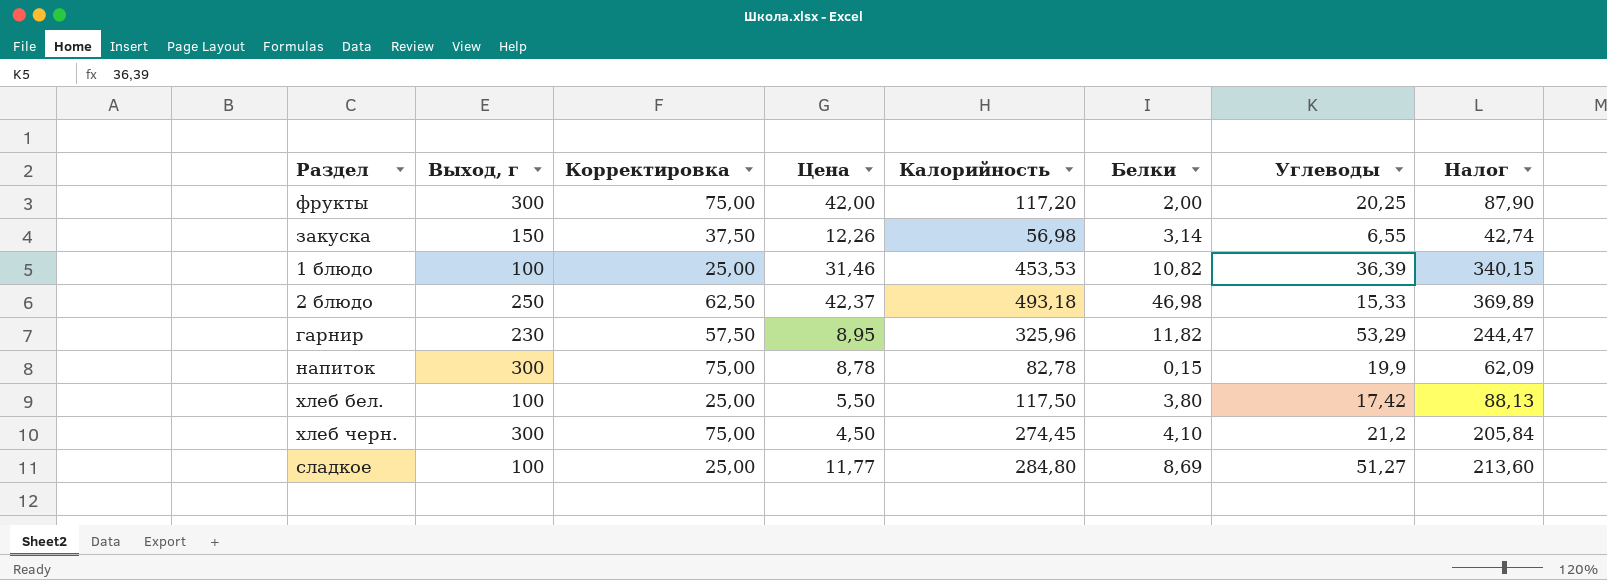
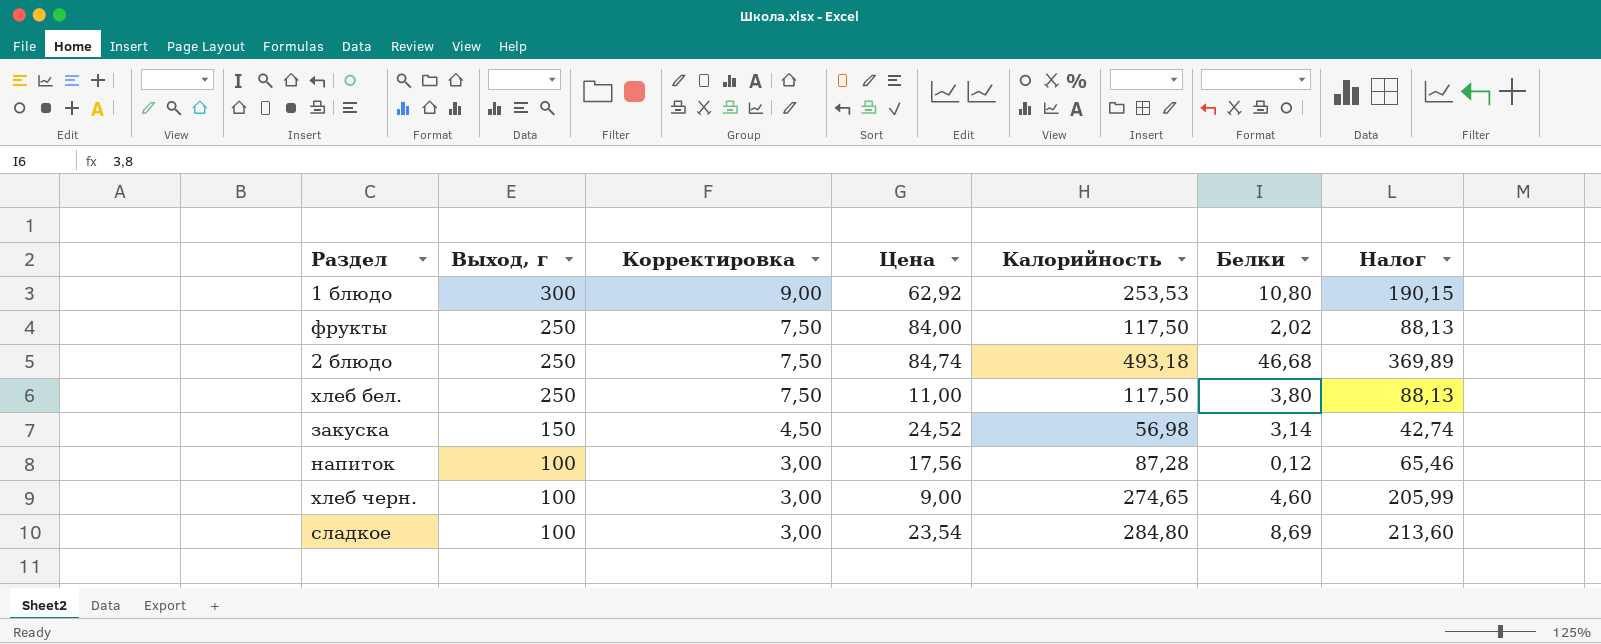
row order: none -> Выход, г descending
column Углеводы | position: 7 -> none
column Корректировка | formula: [Выход, г] * 0,25 -> [Выход, г] * 0,03
row гарнир: 230 | 57,50 | 8,95 | 325,96 | 11,82 | 53,29 | 244,47 -> none
1 блюдо | Выход, г: 100 -> 300
1 блюдо | Цена: 31,46 -> 62,92
1 блюдо | Калорийность: 453,53 -> 253,53
1 блюдо | Белки: 10,82 -> 10,80
1 блюдо | Налог: 340,15 -> 190,15
фрукты | Выход, г: 300 -> 250
фрукты | Цена: 42,00 -> 84,00
фрукты | Калорийность: 117,20 -> 117,50
фрукты | Белки: 2,00 -> 2,02
фрукты | Налог: 87,90 -> 88,13
2 блюдо | Цена: 42,37 -> 84,74
2 блюдо | Белки: 46,98 -> 46,68
хлеб бел. | Выход, г: 100 -> 250
хлеб бел. | Цена: 5,50 -> 11,00
закуска | Цена: 12,26 -> 24,52
напиток | Выход, г: 300 -> 100
напиток | Цена: 8,78 -> 17,56
напиток | Калорийность: 82,78 -> 87,28
напиток | Белки: 0,15 -> 0,12
напиток | Налог: 62,09 -> 65,46
хлеб черн. | Выход, г: 300 -> 100
хлеб черн. | Цена: 4,50 -> 9,00
хлеб черн. | Калорийность: 274,45 -> 274,65
хлеб черн. | Белки: 4,10 -> 4,60
хлеб черн. | Налог: 205,84 -> 205,99
сладкое | Цена: 11,77 -> 23,54

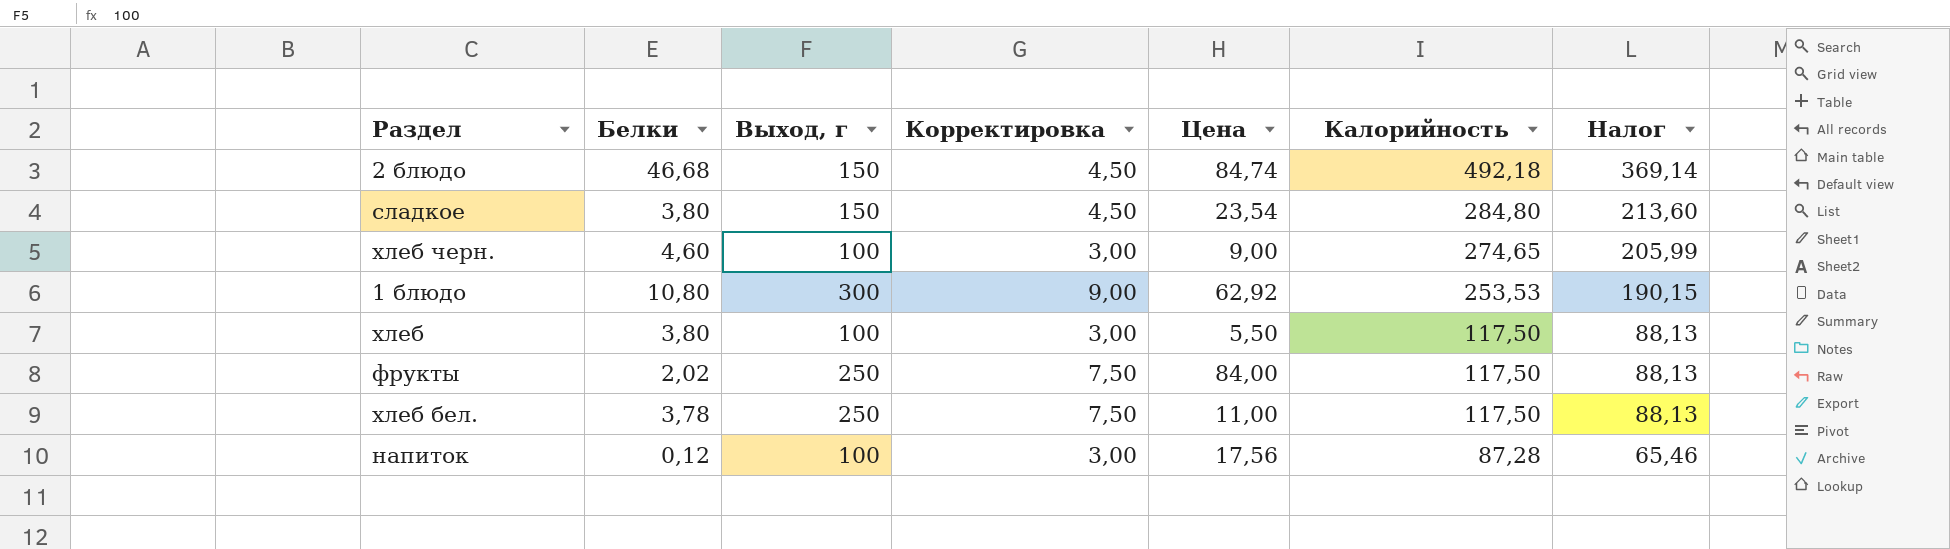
row order: Выход, г descending -> Калорийность descending
column Белки | position: 6 -> 2
row закуска: 150 | 4,50 | 24,52 | 56,98 | 3,14 | 42,74 -> none
2 блюдо | Выход, г: 250 -> 150
2 блюдо | Корректировка: 7,50 -> 4,50
2 блюдо | Калорийность: 493,18 -> 492,18
2 блюдо | Налог: 369,89 -> 369,14
сладкое | Белки: 8,69 -> 3,80
сладкое | Выход, г: 100 -> 150
сладкое | Корректировка: 3,00 -> 4,50
row хлеб: none -> 3,80 | 100 | 3,00 | 5,50 | 117,50 | 88,13
хлеб бел. | Белки: 3,80 -> 3,78

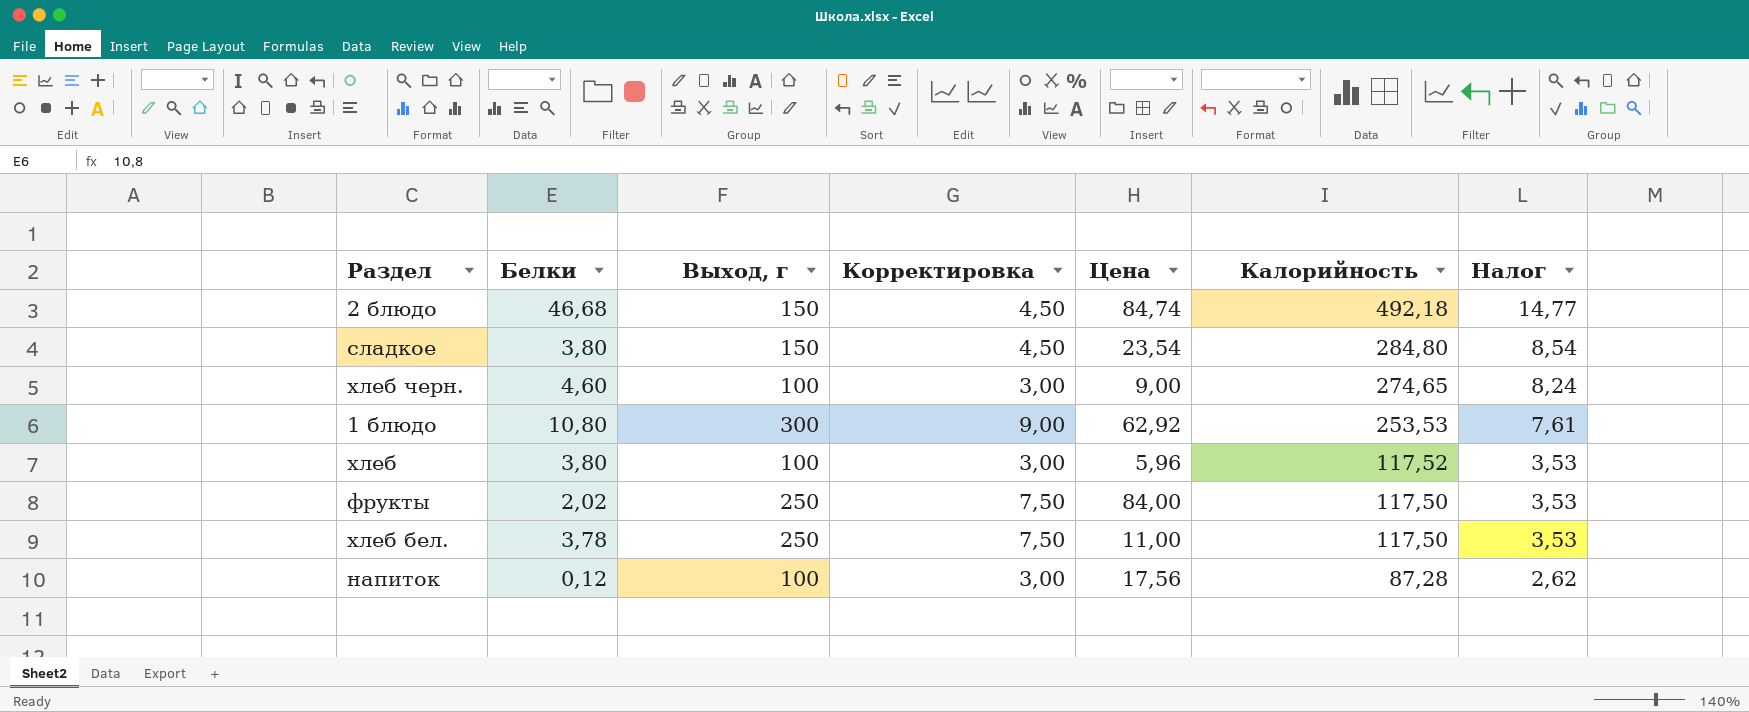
column Налог | formula: [Калорийность] * 0,75 -> [Калорийность] * 0,03
хлеб | Цена: 5,50 -> 5,96
хлеб | Калорийность: 117,50 -> 117,52

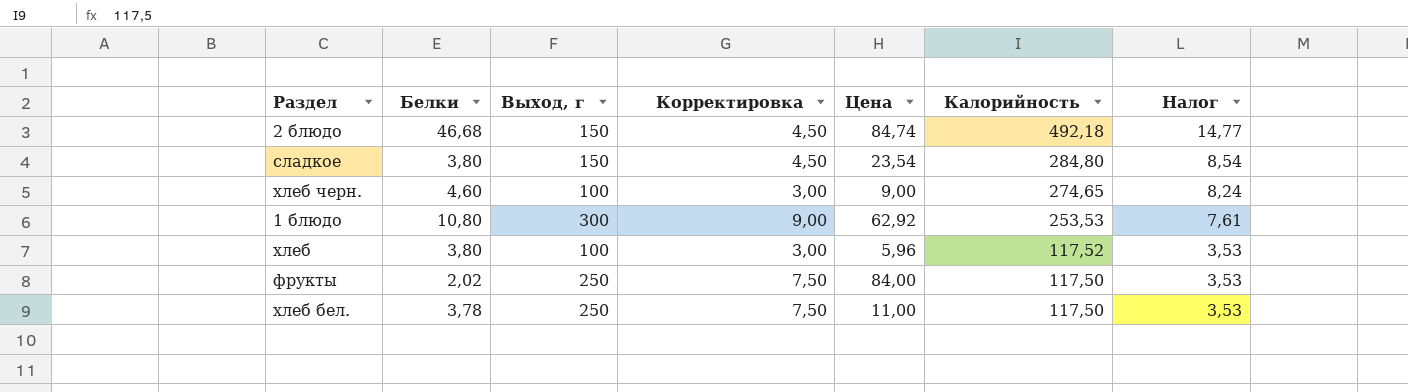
row напиток: 0,12 | 100 | 3,00 | 17,56 | 87,28 | 2,62 -> none

